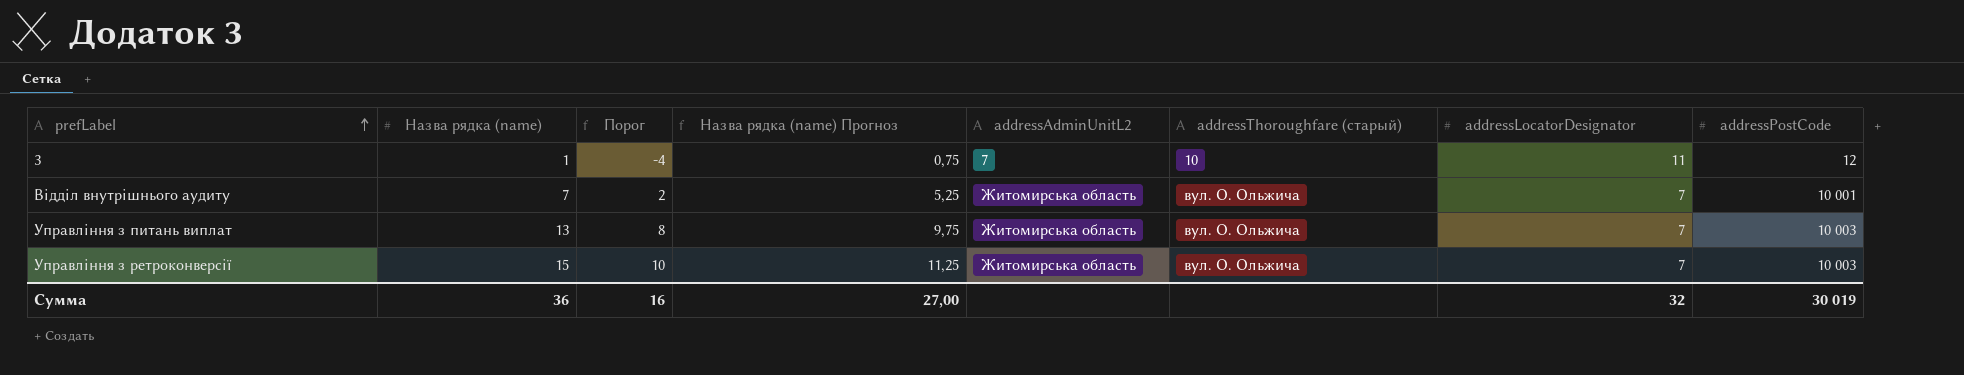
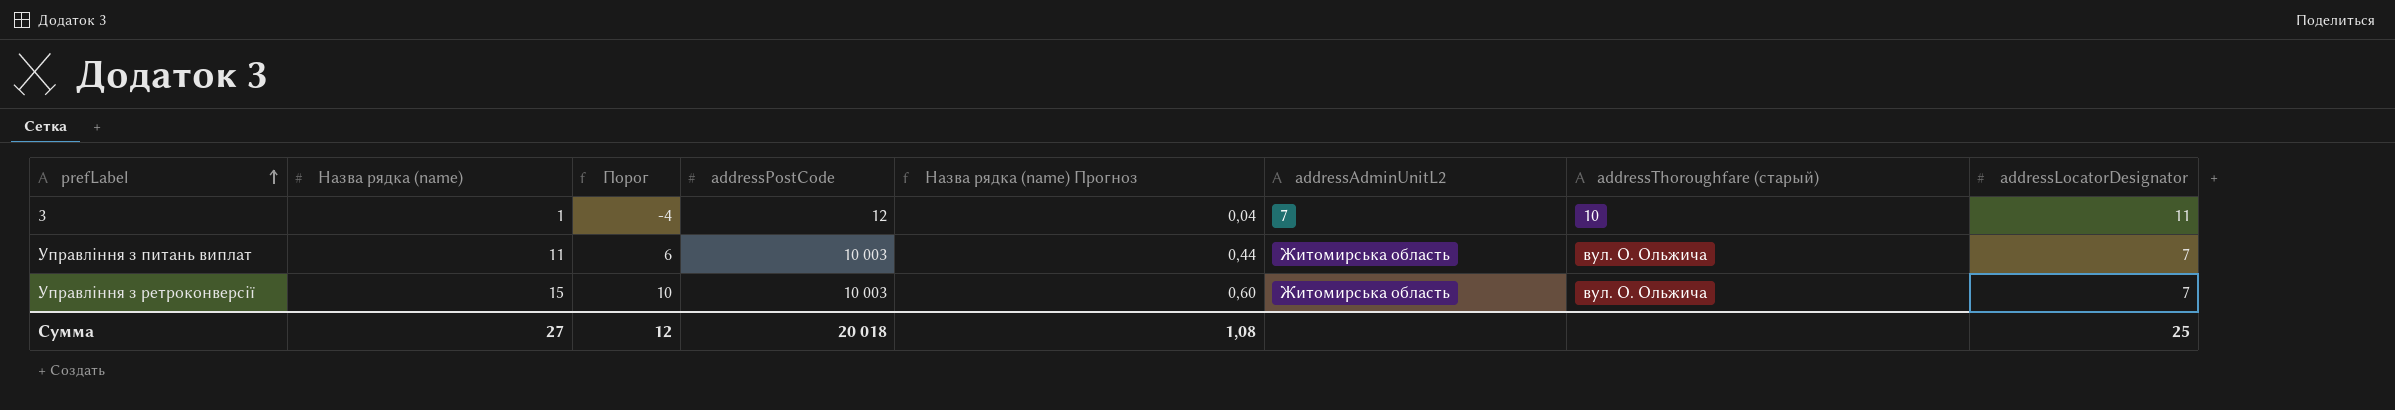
column addressPostCode | position: 8 -> 4
column Назва рядка (name) Прогноз | formula: [Назва рядка (name)] * 0,75 -> [Назва рядка (name)] * 0,04
row Відділ внутрішнього аудиту: 7 | 2 | 5,25 | Житомирська область | вул. О. Ольжича | 7 | 10 001 -> none
Управління з питань виплат | Назва рядка (name): 13 -> 11
Управління з питань виплат | Порог: 8 -> 6
Сумма | Назва рядка (name): 36 -> 27
Сумма | Порог: 16 -> 12
Сумма | addressPostCode: 30 019 -> 20 018
Сумма | Назва рядка (name) Прогноз: 27,00 -> 1,08
Сумма | addressLocatorDesignator: 32 -> 25

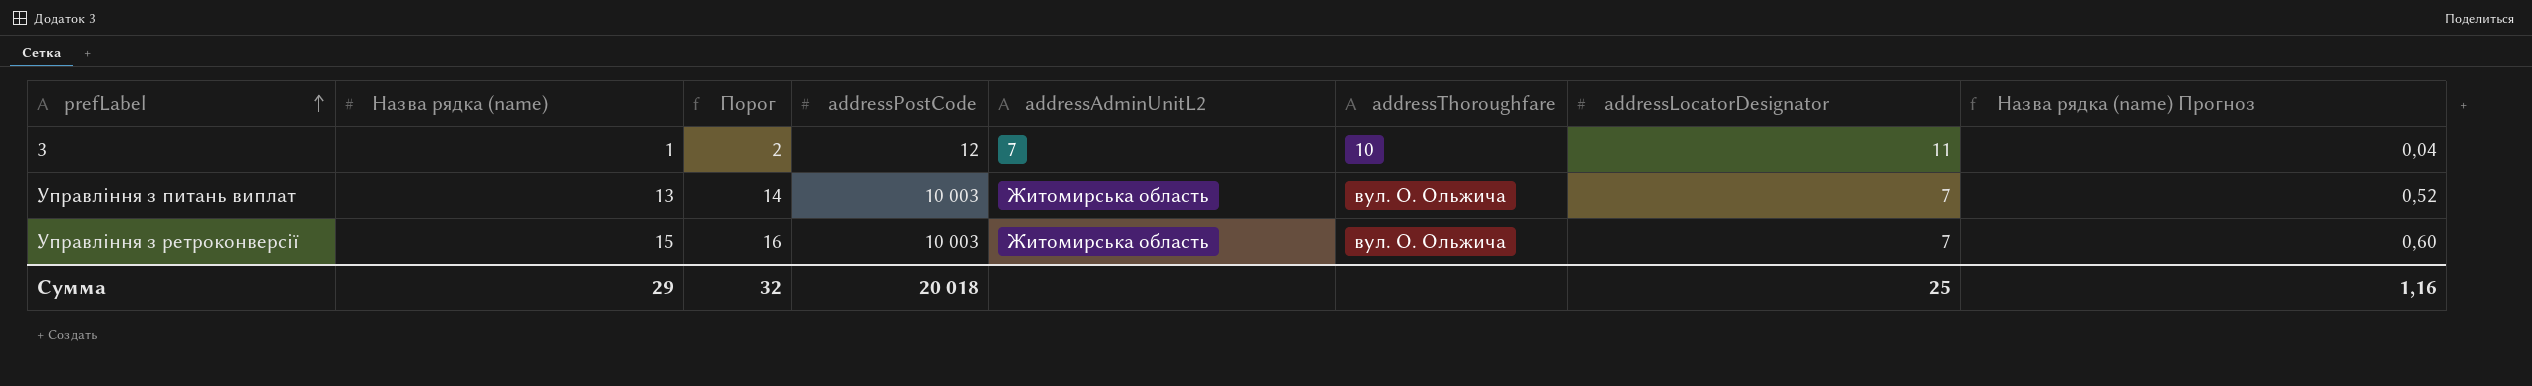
column Порог | formula: [Назва рядка (name)] - 5 -> [Назва рядка (name)] + 1
column name: addressThoroughfare (старый) -> addressThoroughfare
column Назва рядка (name) Прогноз | position: 5 -> 8
Управління з питань виплат | Назва рядка (name): 11 -> 13
Управління з питань виплат | Назва рядка (name) Прогноз: 0,44 -> 0,52
Сумма | Назва рядка (name): 27 -> 29
Сумма | Порог: 12 -> 32
Сумма | Назва рядка (name) Прогноз: 1,08 -> 1,16

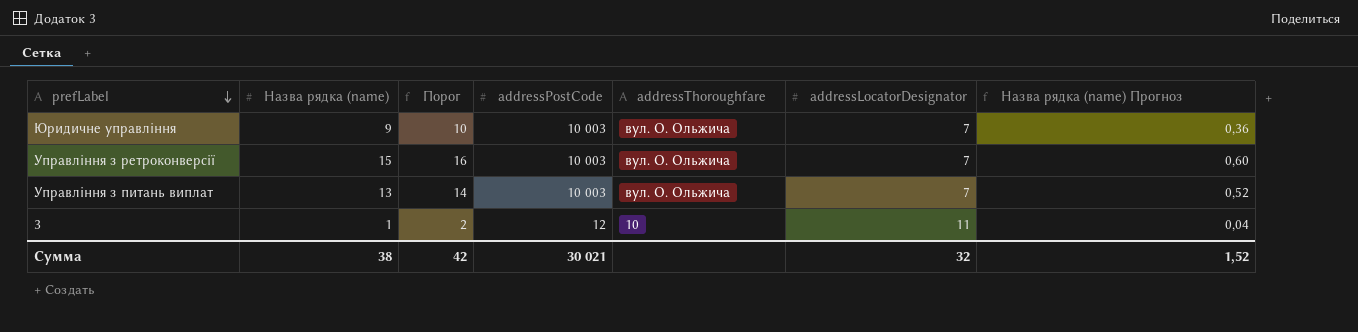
row order: prefLabel ascending -> prefLabel descending
column addressAdminUnitL2 | position: 5 -> none
row Юридичне управління: none -> 9 | 10 | 10 003 | вул. О. Ольжича | 7 | 0,36
Сумма | Назва рядка (name): 29 -> 38
Сумма | Порог: 32 -> 42
Сумма | addressPostCode: 20 018 -> 30 021
Сумма | addressLocatorDesignator: 25 -> 32
Сумма | Назва рядка (name) Прогноз: 1,16 -> 1,52

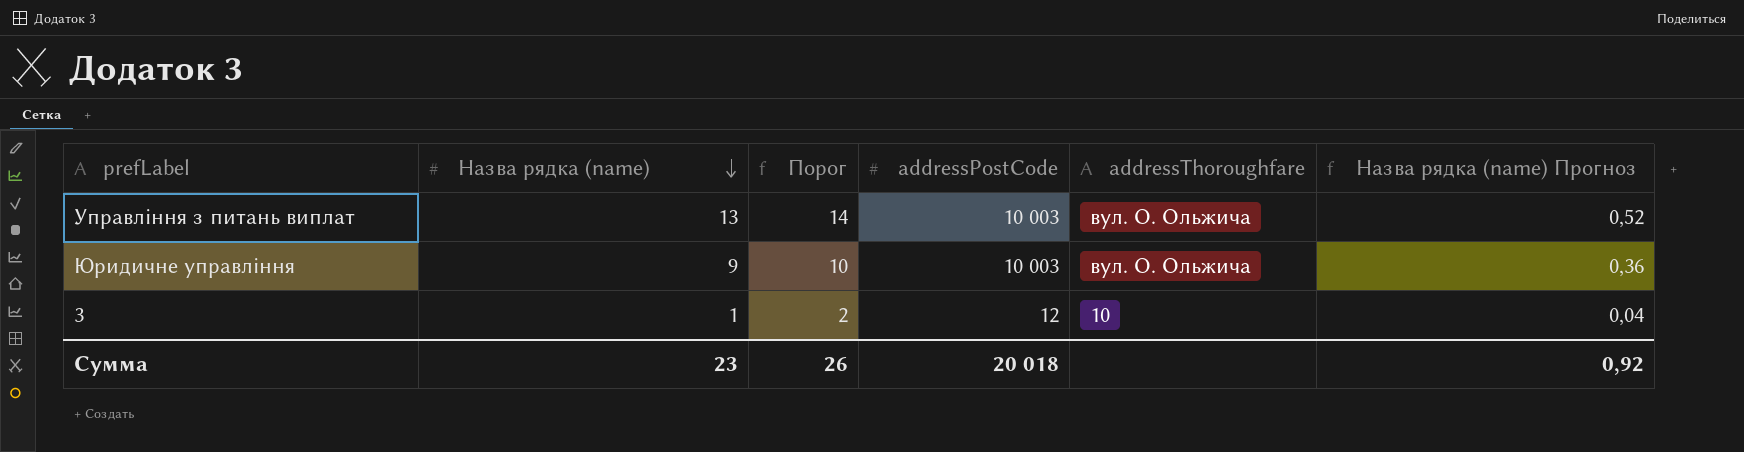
row order: prefLabel descending -> Назва рядка (name) descending
column addressLocatorDesignator | position: 6 -> none
row Управління з ретроконверсії: 15 | 16 | 10 003 | вул. О. Ольжича | 7 | 0,60 -> none
Сумма | Назва рядка (name): 38 -> 23
Сумма | Порог: 42 -> 26
Сумма | addressPostCode: 30 021 -> 20 018
Сумма | Назва рядка (name) Прогноз: 1,52 -> 0,92

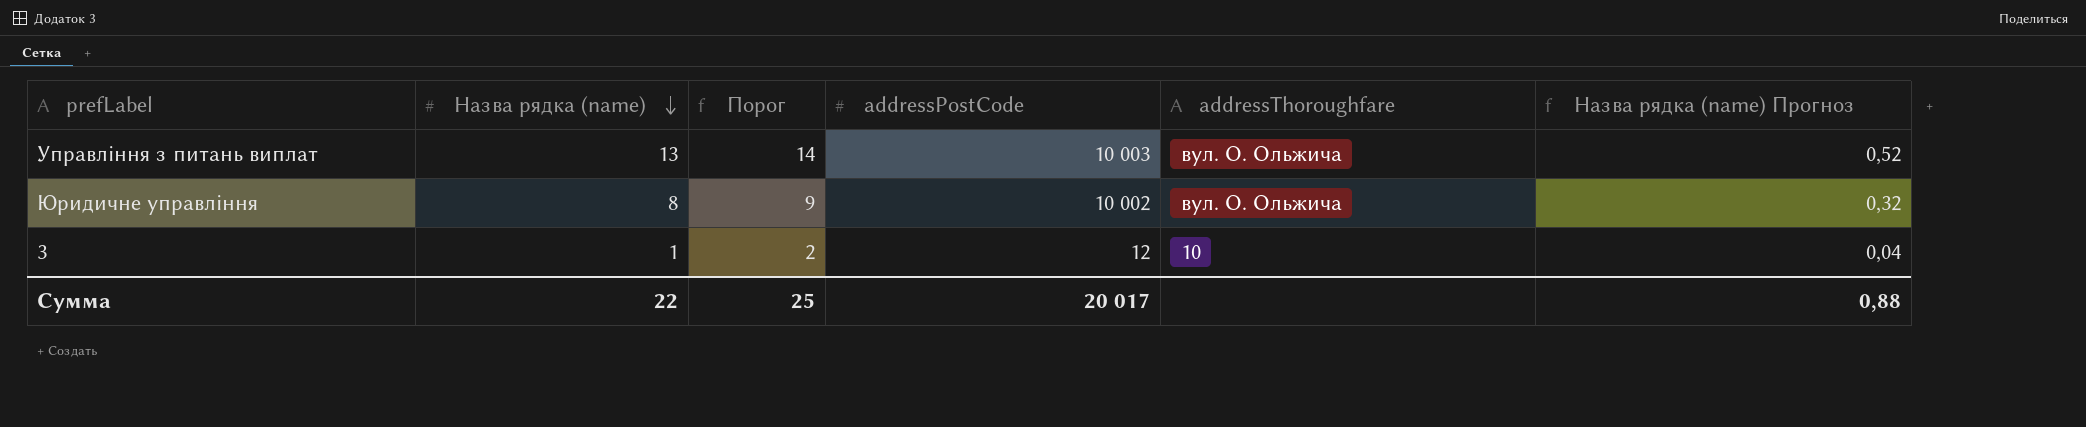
Юридичне управління | Назва рядка (name): 9 -> 8
Юридичне управління | Порог: 10 -> 9
Юридичне управління | addressPostCode: 10 003 -> 10 002
Юридичне управління | Назва рядка (name) Прогноз: 0,36 -> 0,32
Сумма | Назва рядка (name): 23 -> 22
Сумма | Порог: 26 -> 25
Сумма | addressPostCode: 20 018 -> 20 017
Сумма | Назва рядка (name) Прогноз: 0,92 -> 0,88

